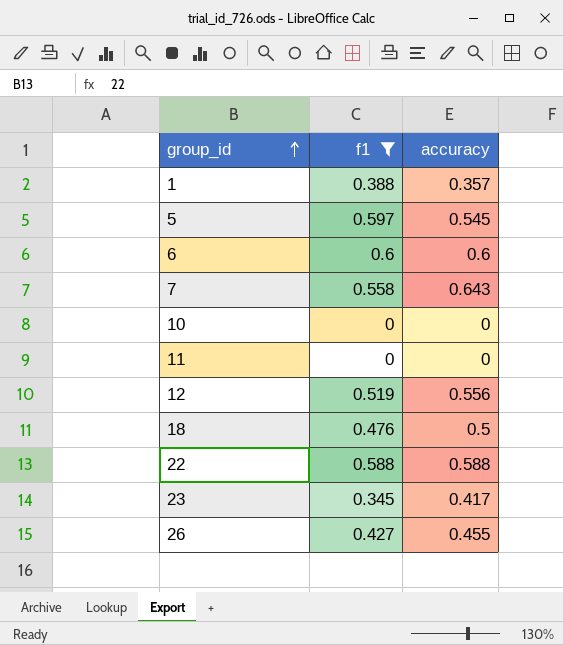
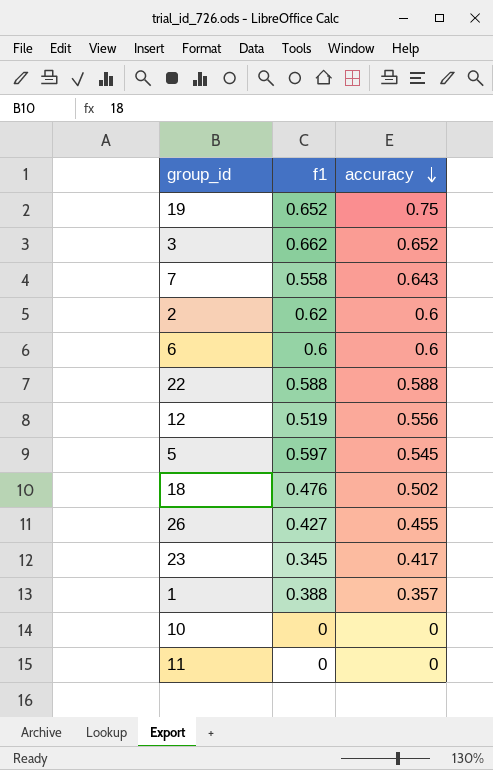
filter: f1 <= 0.6 -> none
row order: group_id ascending -> accuracy descending
18 | accuracy: 0.5 -> 0.502

